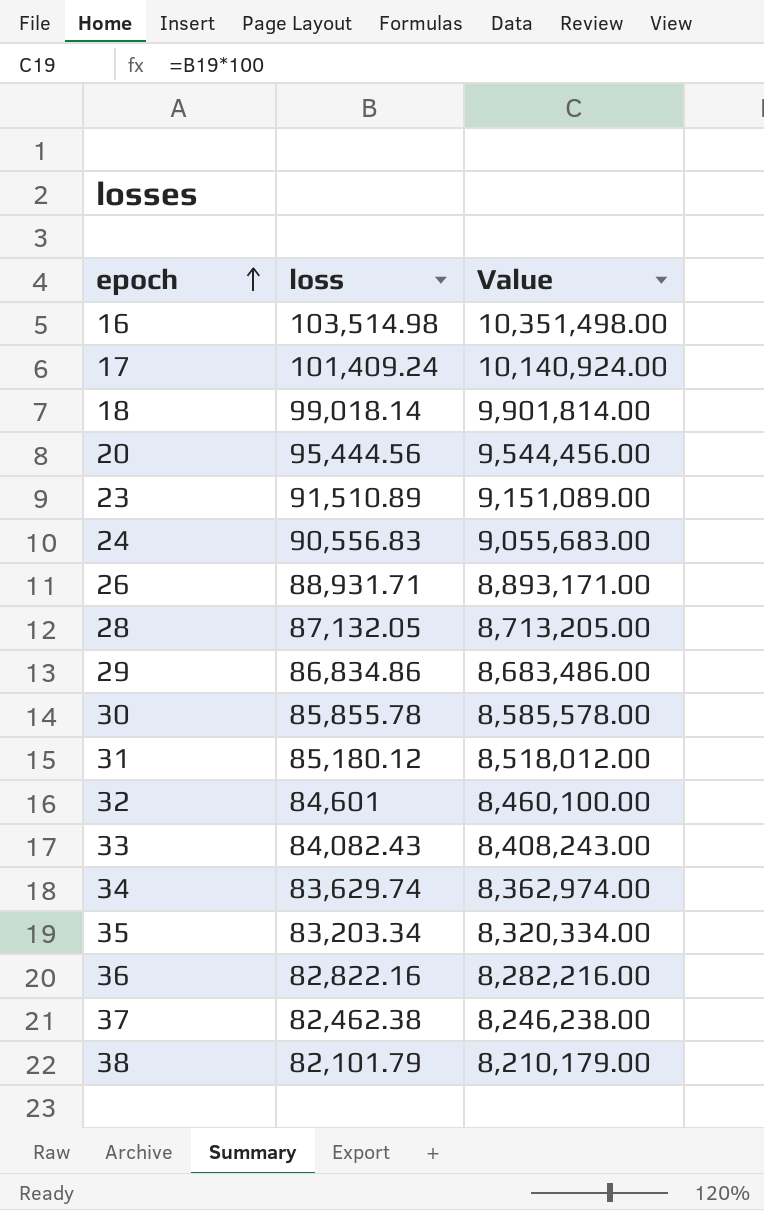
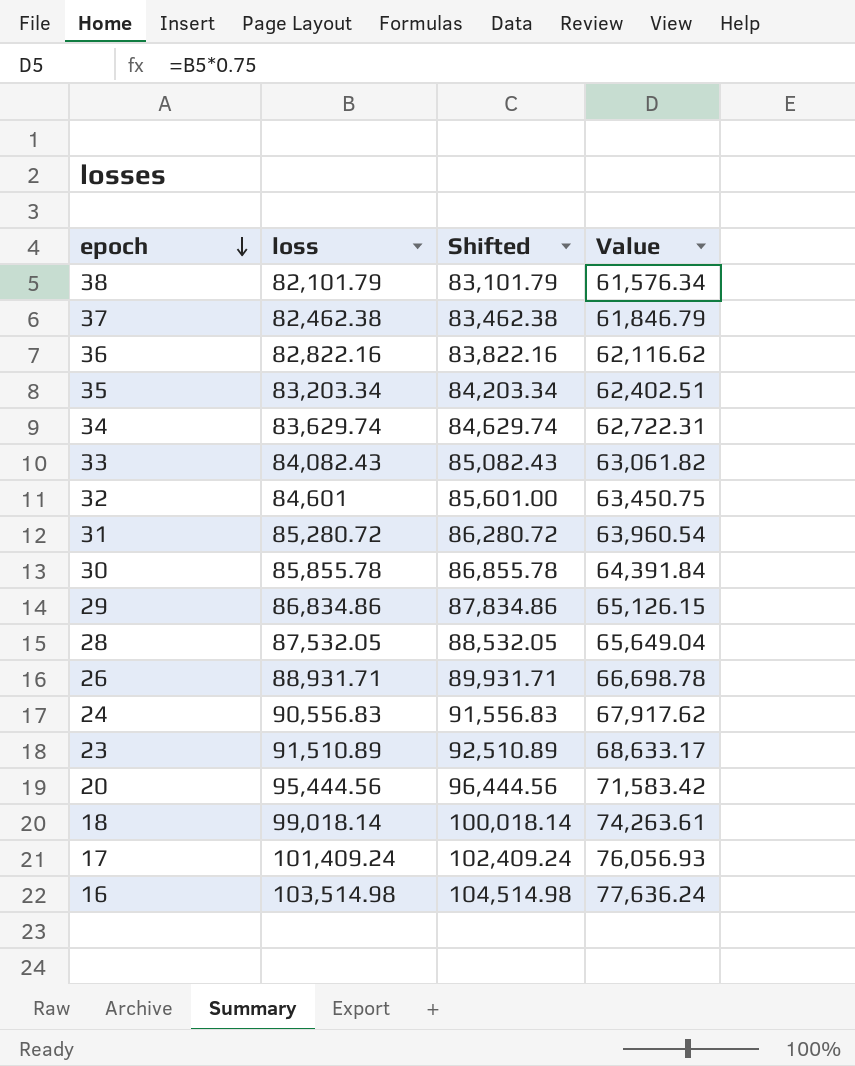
row order: epoch ascending -> epoch descending
column Shifted | formula: none -> [loss] + 1000
column Value | formula: [loss] * 100 -> [loss] * 0.75
31 | loss: 85,180.12 -> 85,280.72
28 | loss: 87,132.05 -> 87,532.05

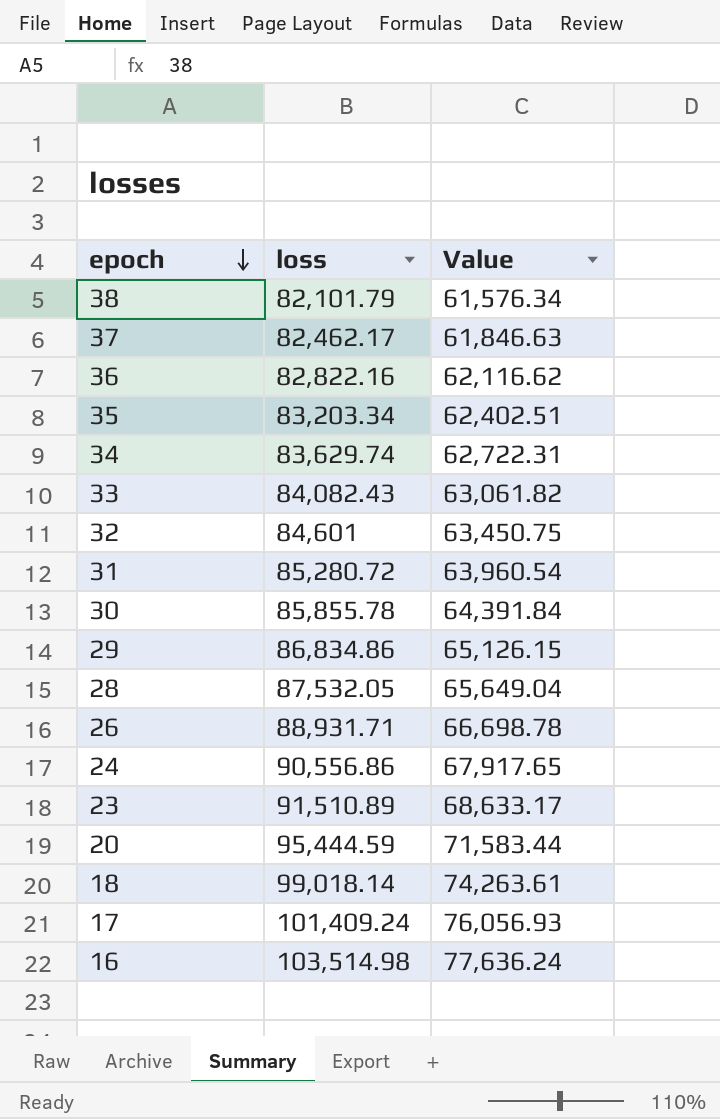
column Shifted | formula: [loss] + 1000 -> none
37 | loss: 82,462.38 -> 82,462.17
37 | Value: 61,846.79 -> 61,846.63
24 | loss: 90,556.83 -> 90,556.86
24 | Value: 67,917.62 -> 67,917.65
20 | loss: 95,444.56 -> 95,444.59
20 | Value: 71,583.42 -> 71,583.44

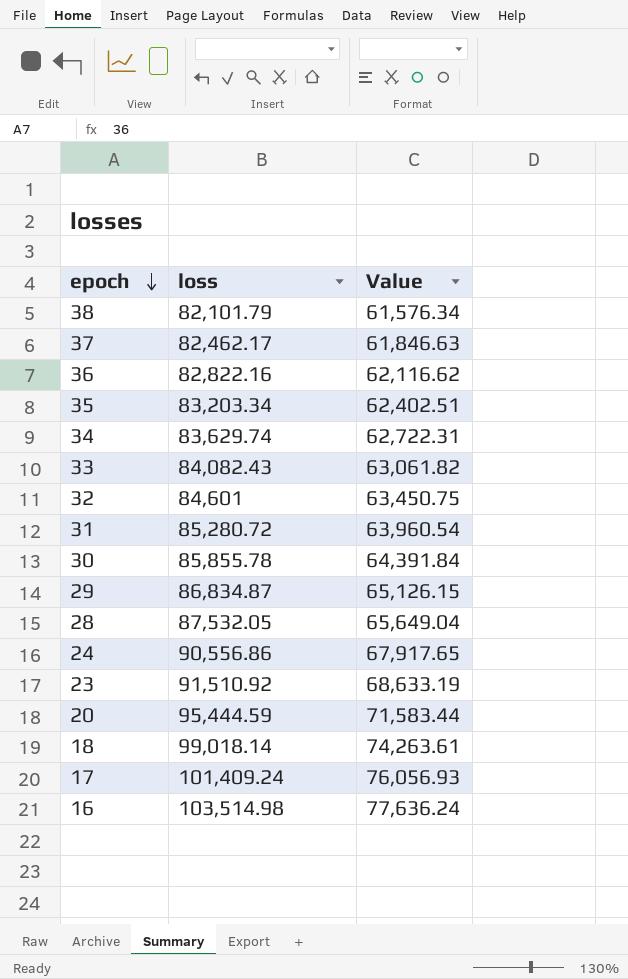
row 26: 88,931.71 | 66,698.78 -> none
29 | loss: 86,834.86 -> 86,834.87
23 | loss: 91,510.89 -> 91,510.92
23 | Value: 68,633.17 -> 68,633.19

